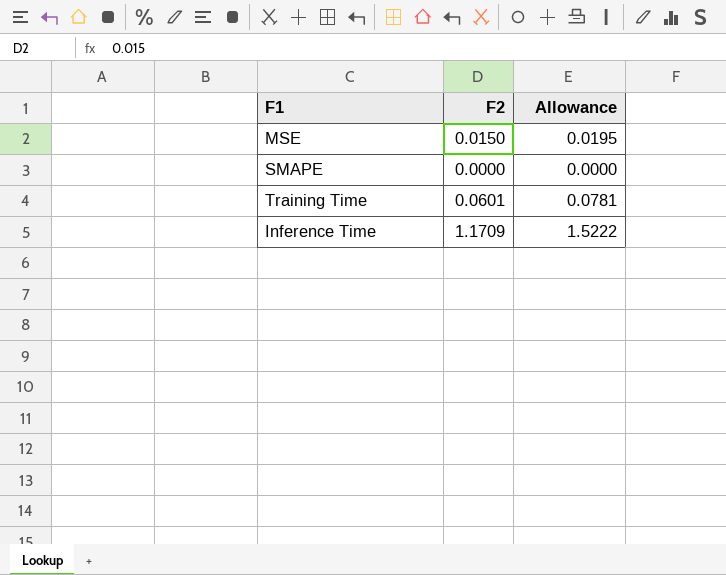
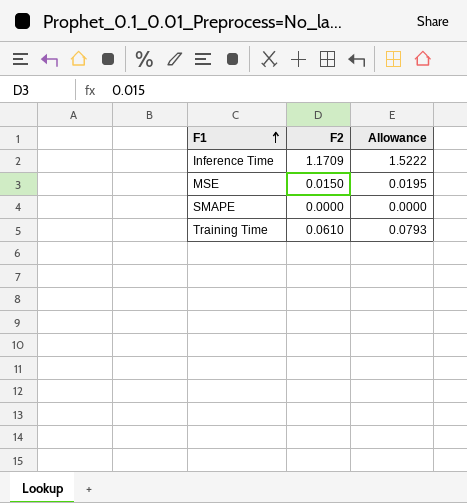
row order: none -> F1 ascending
Training Time | F2: 0.0601 -> 0.0610
Training Time | Allowance: 0.0781 -> 0.0793

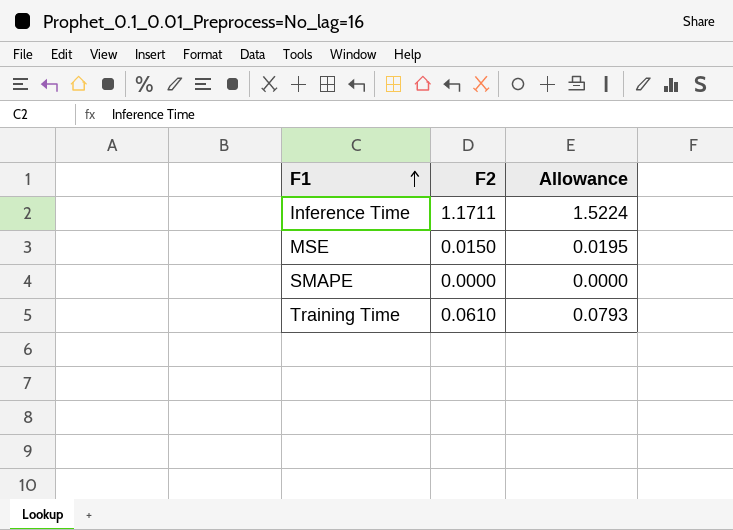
Inference Time | F2: 1.1709 -> 1.1711
Inference Time | Allowance: 1.5222 -> 1.5224

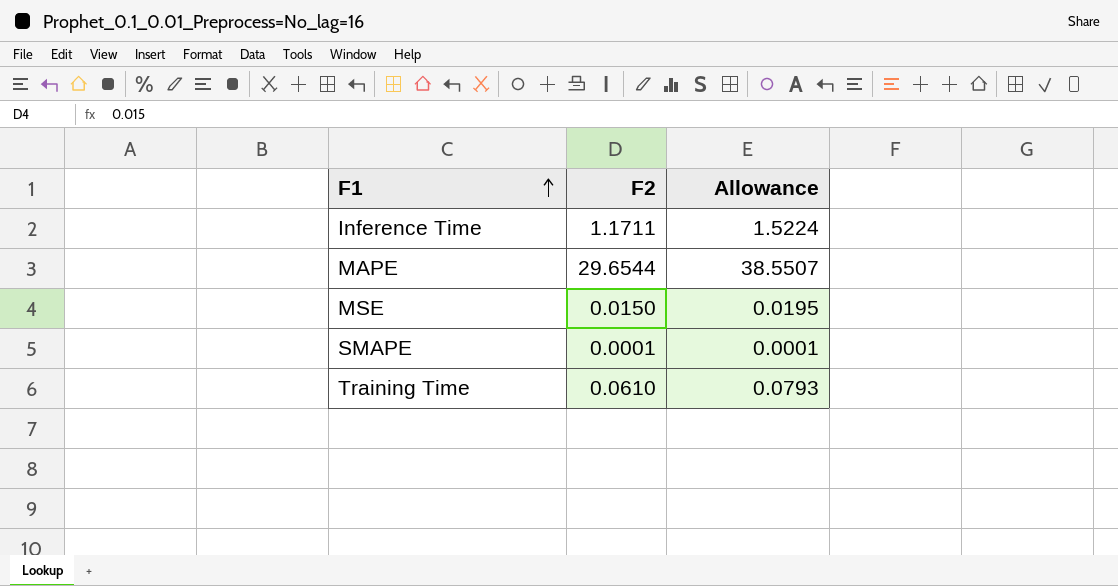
row MAPE: none -> 29.6544 | 38.5507
SMAPE | F2: 0.0000 -> 0.0001
SMAPE | Allowance: 0.0000 -> 0.0001

